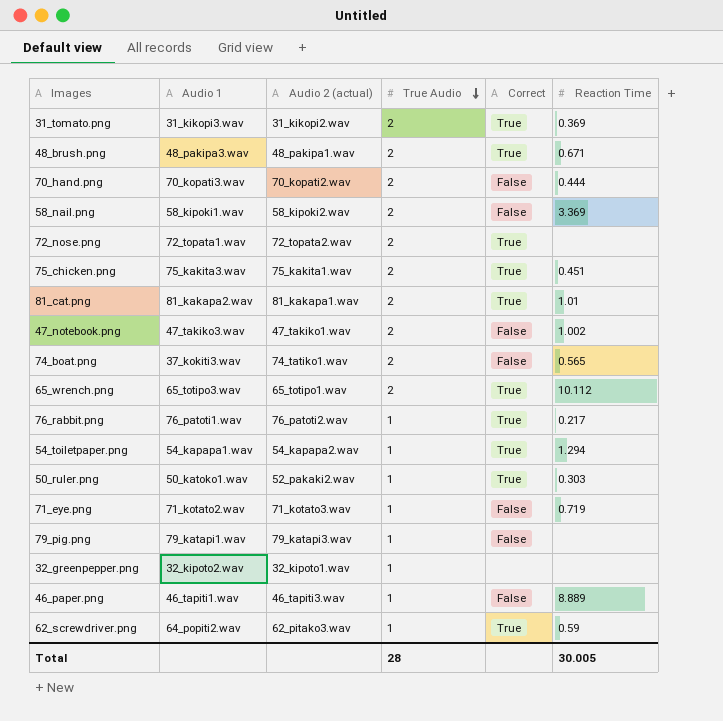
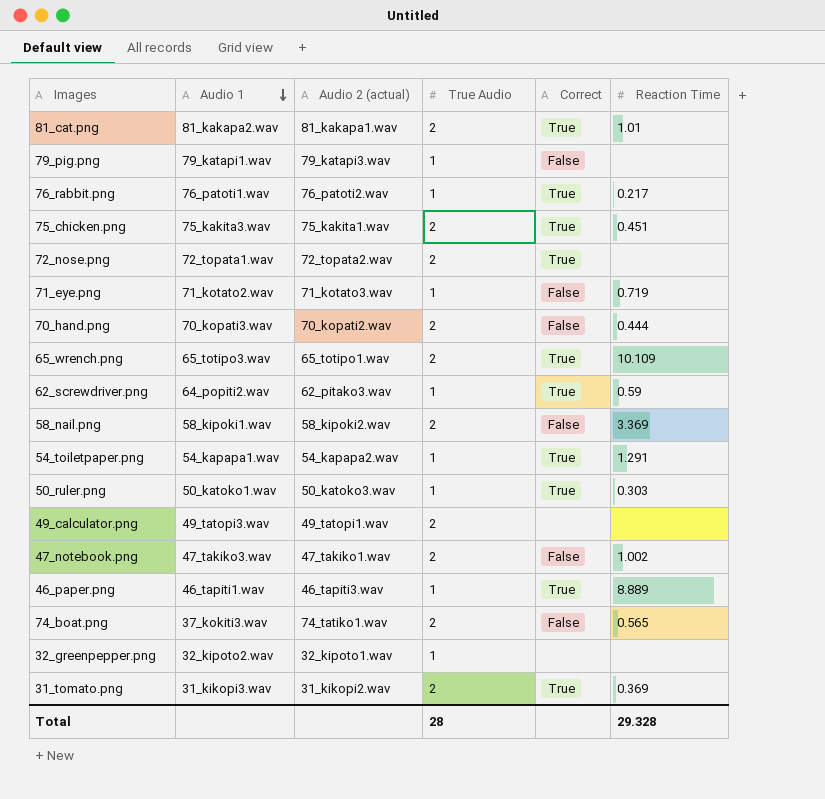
row order: True Audio descending -> Audio 1 descending
row 48_brush.png: 48_pakipa3.wav | 48_pakipa1.wav | 2 | True | 0.671 -> none
65_wrench.png | Reaction Time: 10.112 -> 10.109
54_toiletpaper.png | Reaction Time: 1.294 -> 1.291
50_ruler.png | Audio 2 (actual): 52_pakaki2.wav -> 50_katoko3.wav
row 49_calculator.png: none -> 49_tatopi3.wav | 49_tatopi1.wav | 2 | none | none
46_paper.png | Correct: False -> True
Total | Reaction Time: 30.005 -> 29.328

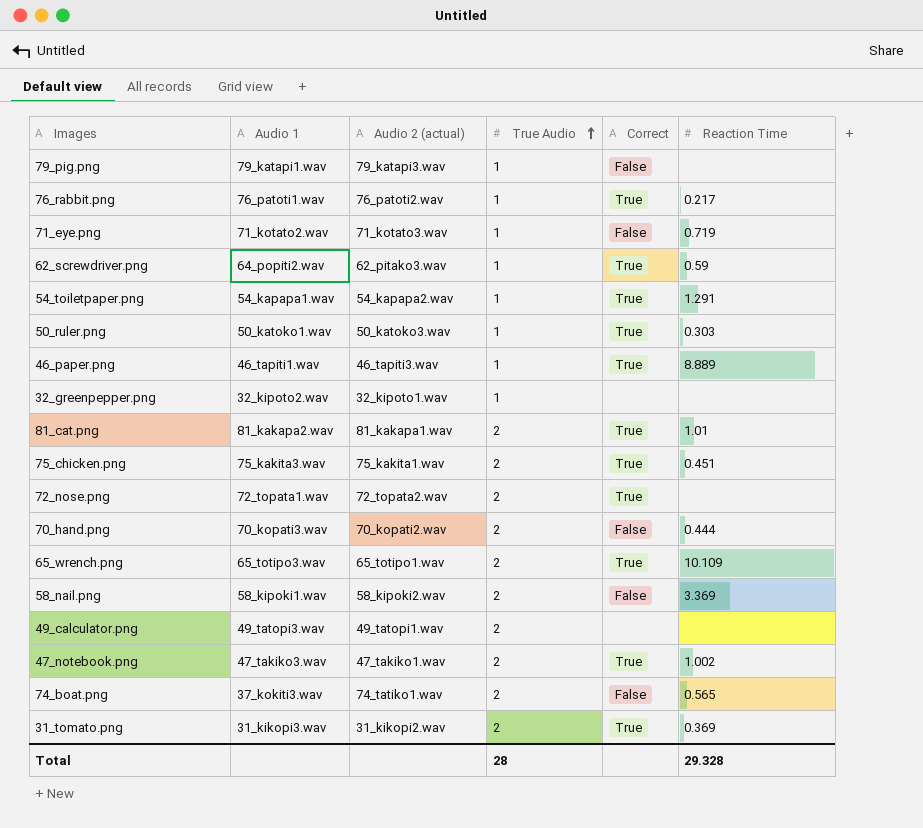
row order: Audio 1 descending -> True Audio ascending
47_notebook.png | Correct: False -> True

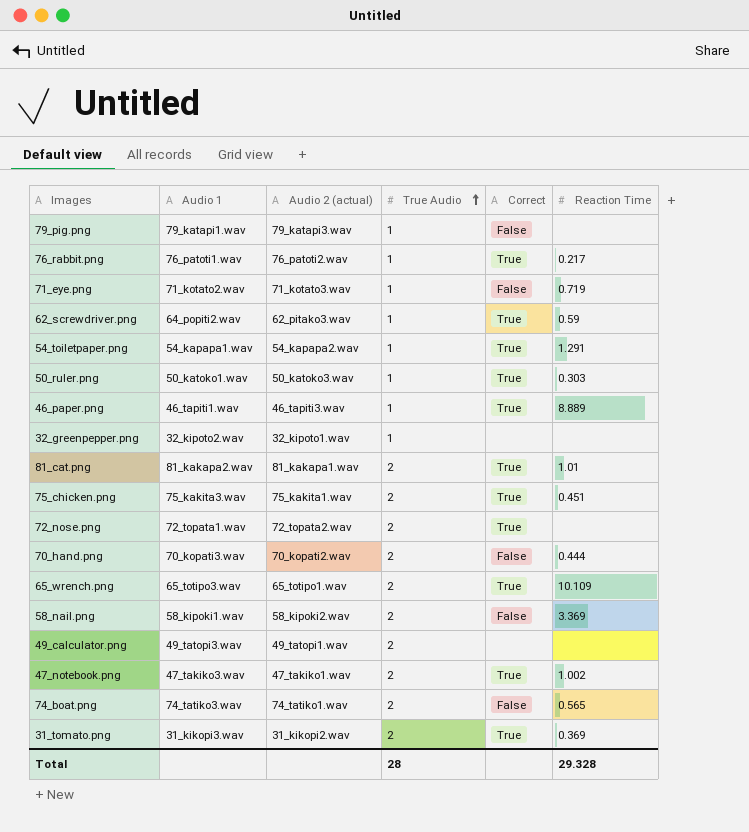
74_boat.png | Audio 1: 37_kokiti3.wav -> 74_tatiko3.wav

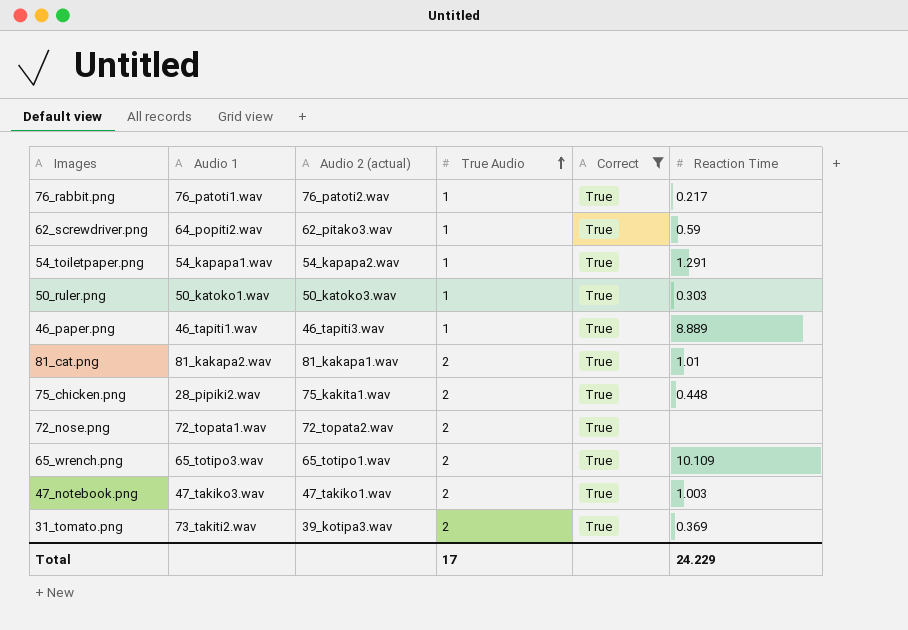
filter: none -> Correct = True
75_chicken.png | Audio 1: 75_kakita3.wav -> 28_pipiki2.wav
75_chicken.png | Reaction Time: 0.451 -> 0.448
47_notebook.png | Reaction Time: 1.002 -> 1.003
31_tomato.png | Audio 1: 31_kikopi3.wav -> 73_takiti2.wav
31_tomato.png | Audio 2 (actual): 31_kikopi2.wav -> 39_kotipa3.wav
Total | True Audio: 28 -> 17
Total | Reaction Time: 29.328 -> 24.229

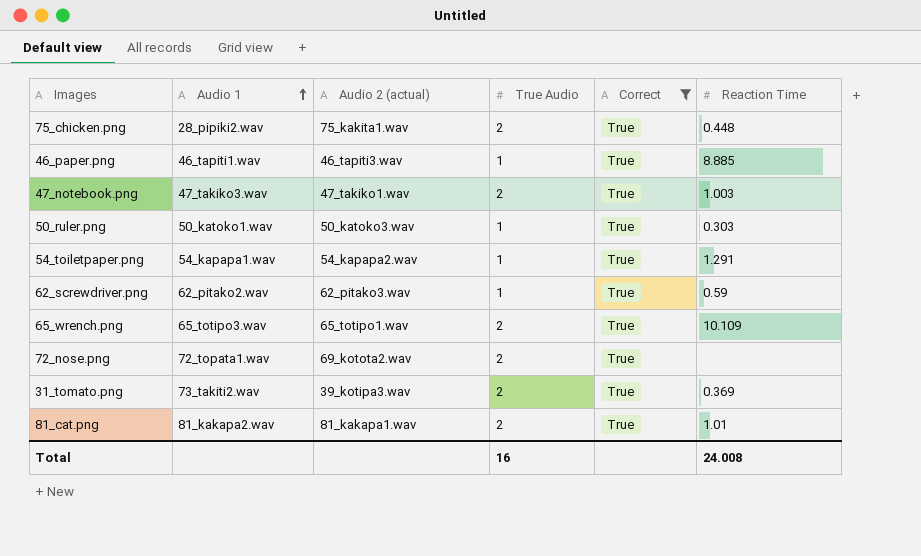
row order: True Audio ascending -> Audio 1 ascending
row 76_rabbit.png: 76_patoti1.wav | 76_patoti2.wav | 1 | True | 0.217 -> none
46_paper.png | Reaction Time: 8.889 -> 8.885
62_screwdriver.png | Audio 1: 64_popiti2.wav -> 62_pitako2.wav
72_nose.png | Audio 2 (actual): 72_topata2.wav -> 69_kotota2.wav
Total | True Audio: 17 -> 16
Total | Reaction Time: 24.229 -> 24.008

